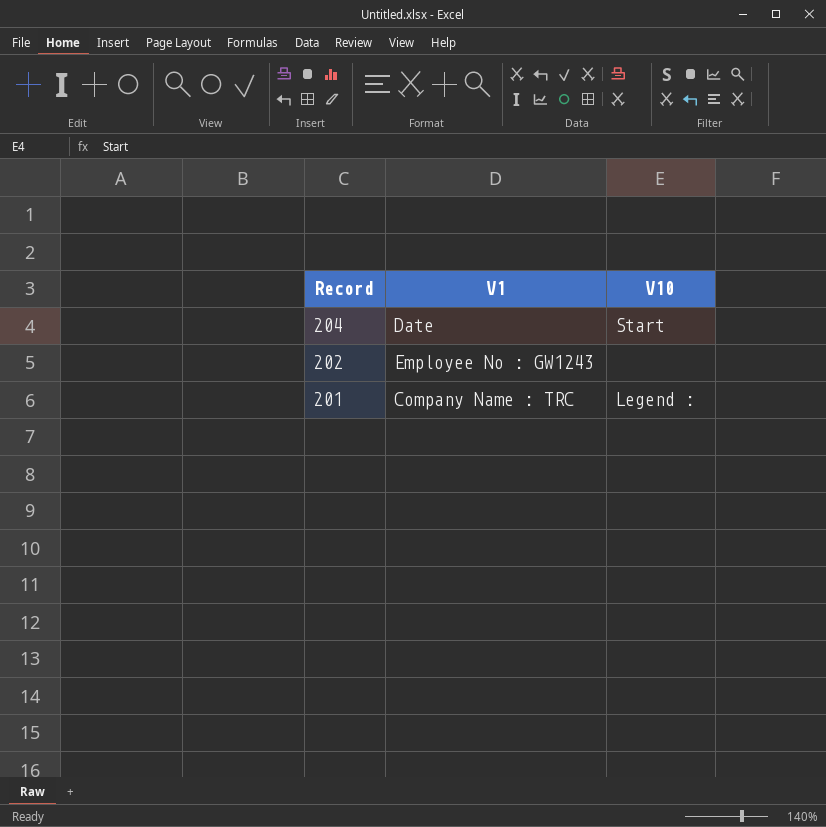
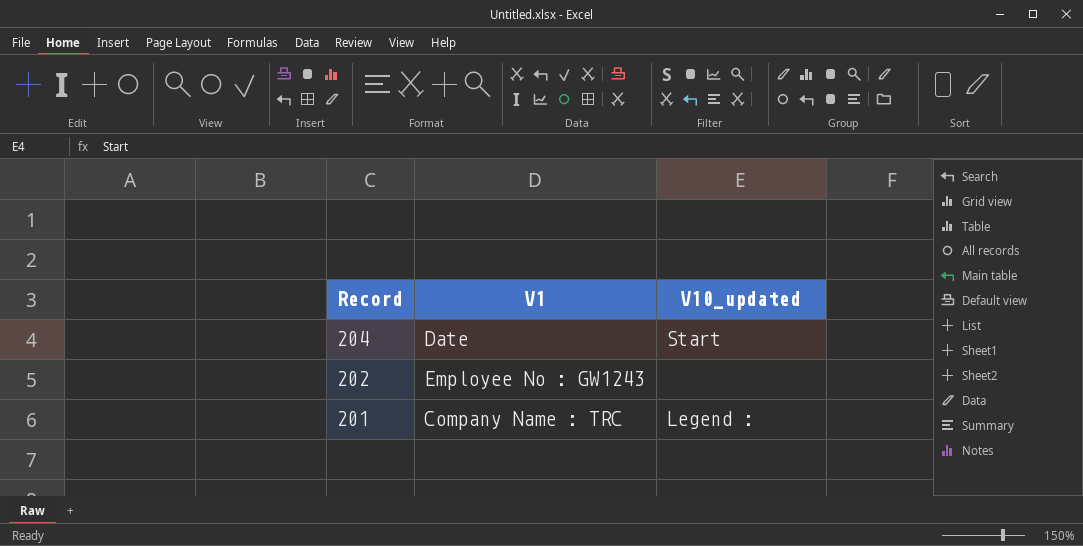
column name: V10 -> V10_updated

